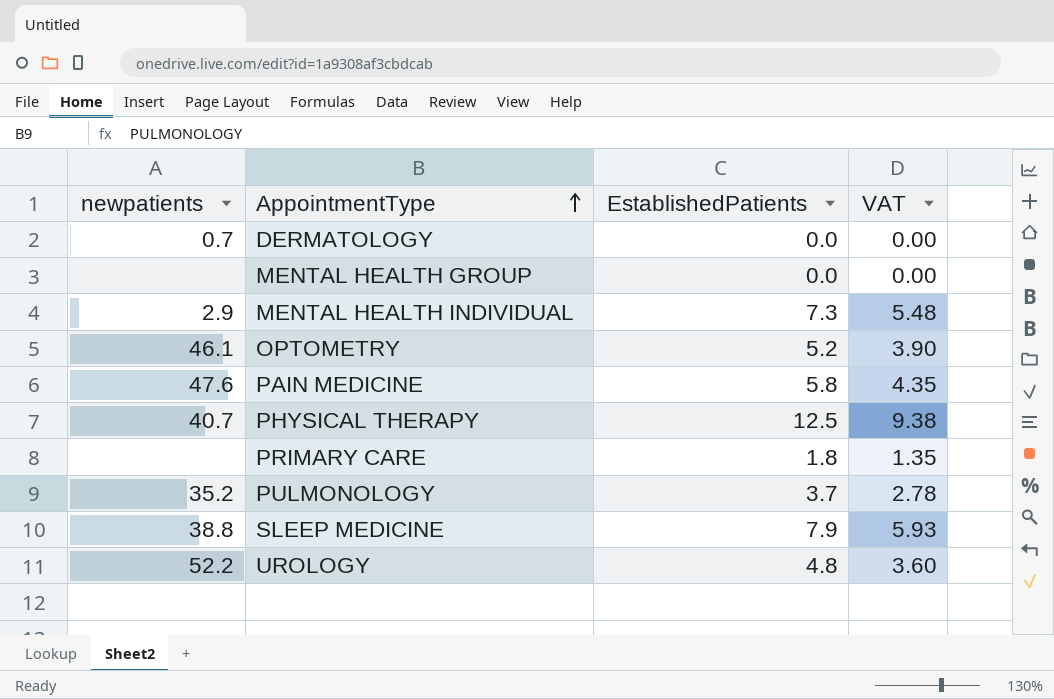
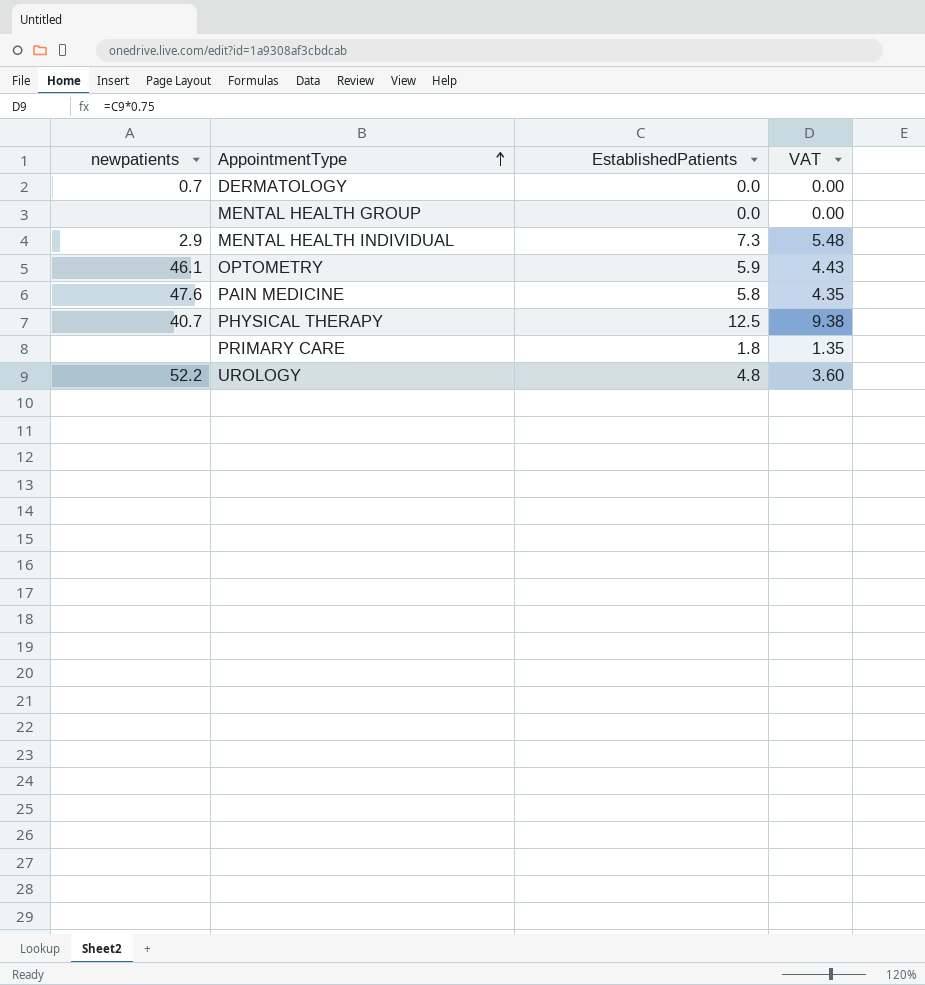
row PULMONOLOGY: 35.2 | 3.7 | 2.78 -> none
row SLEEP MEDICINE: 38.8 | 7.9 | 5.93 -> none
OPTOMETRY | EstablishedPatients: 5.2 -> 5.9
OPTOMETRY | VAT: 3.90 -> 4.43

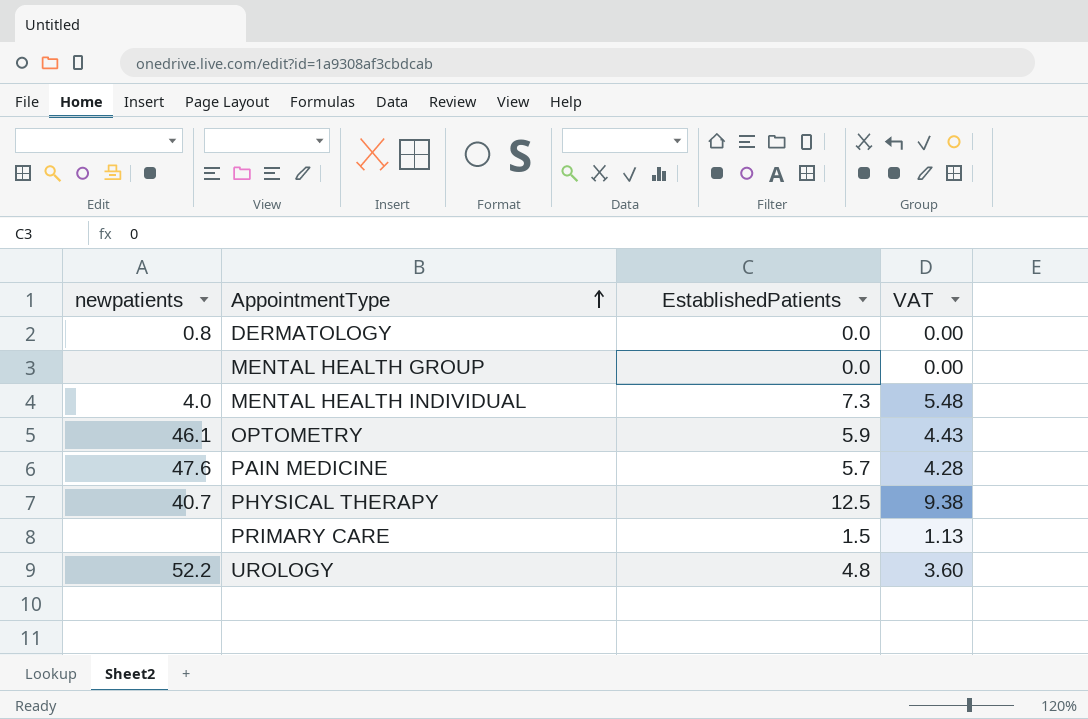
DERMATOLOGY | newpatients: 0.7 -> 0.8
MENTAL HEALTH INDIVIDUAL | newpatients: 2.9 -> 4.0
PAIN MEDICINE | EstablishedPatients: 5.8 -> 5.7
PAIN MEDICINE | VAT: 4.35 -> 4.28
PRIMARY CARE | EstablishedPatients: 1.8 -> 1.5
PRIMARY CARE | VAT: 1.35 -> 1.13

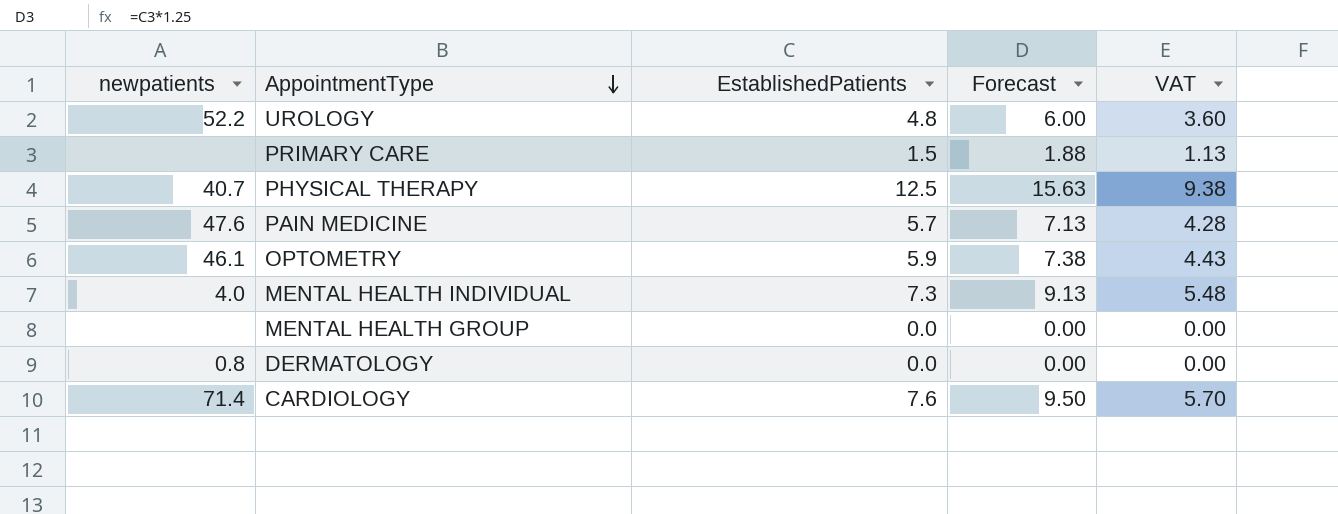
row order: AppointmentType ascending -> AppointmentType descending
column Forecast | formula: none -> [EstablishedPatients] * 1.25
row CARDIOLOGY: none -> 71.4 | 7.6 | 9.50 | 5.70

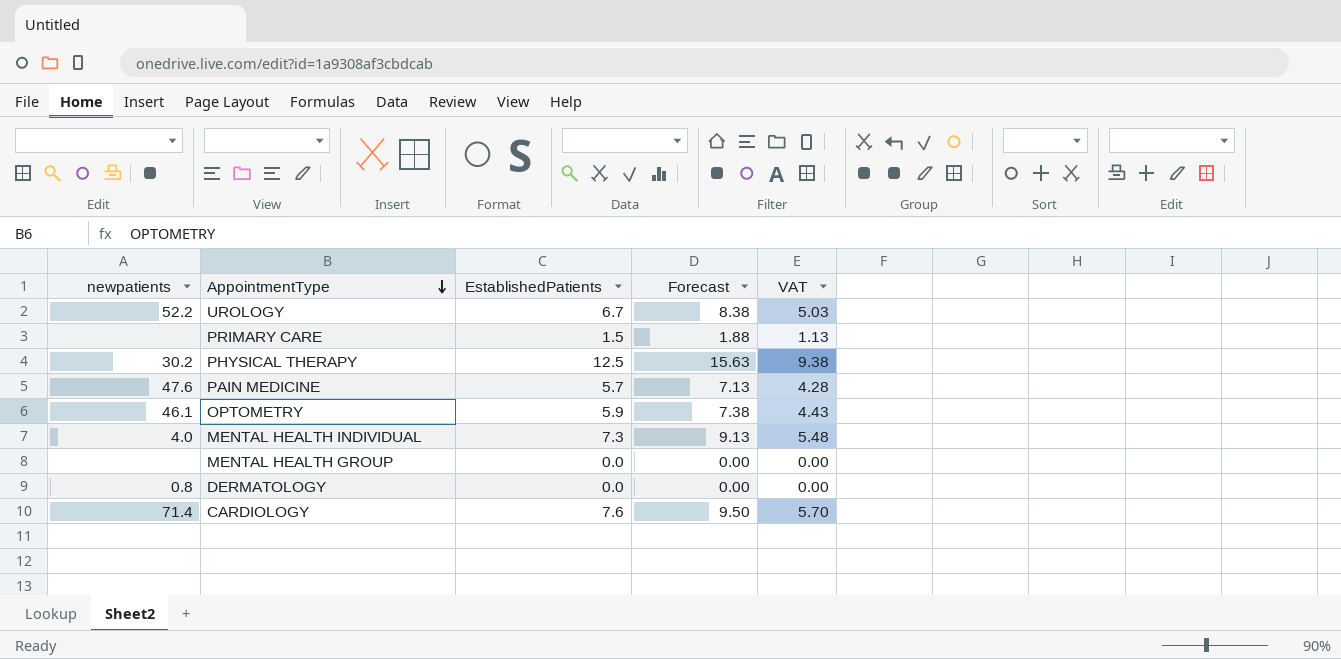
UROLOGY | EstablishedPatients: 4.8 -> 6.7
UROLOGY | Forecast: 6.00 -> 8.38
UROLOGY | VAT: 3.60 -> 5.03
PHYSICAL THERAPY | newpatients: 40.7 -> 30.2

